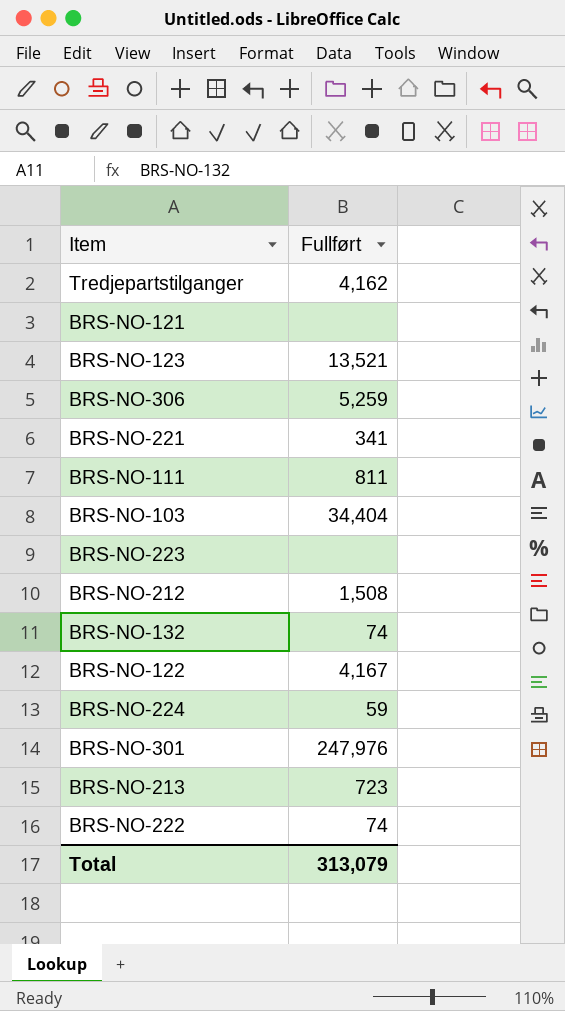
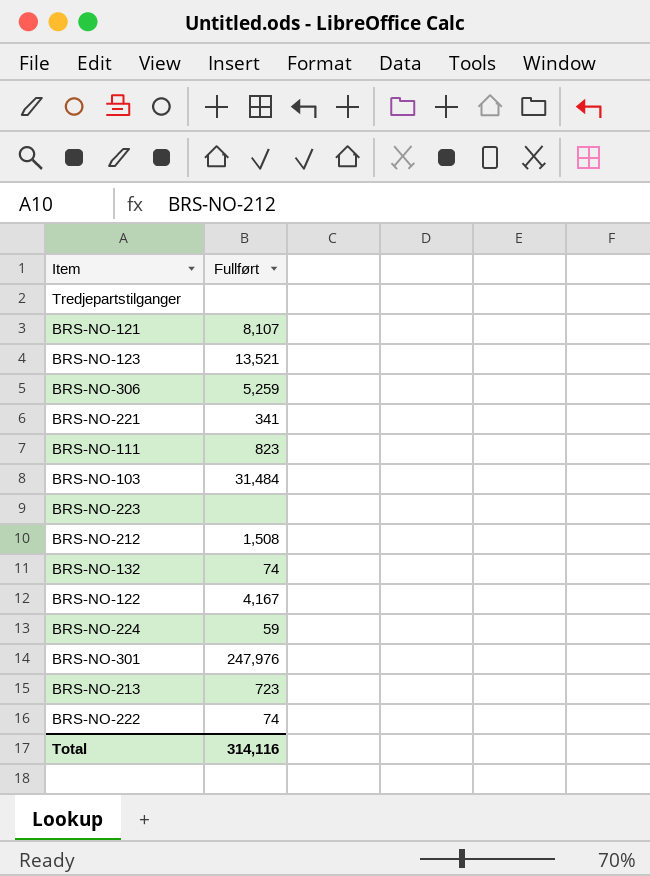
Tredjepartstilganger | Fullført: 4,162 -> none
BRS-NO-121 | Fullført: none -> 8,107
BRS-NO-111 | Fullført: 811 -> 823
BRS-NO-103 | Fullført: 34,404 -> 31,484
Total | Fullført: 313,079 -> 314,116

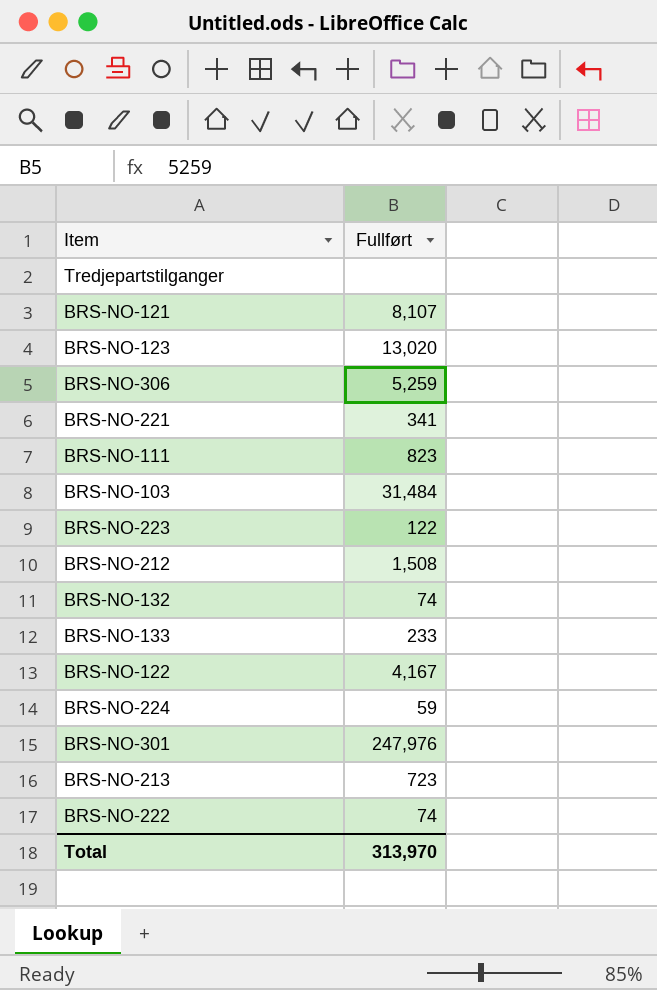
BRS-NO-123 | Fullført: 13,521 -> 13,020
BRS-NO-223 | Fullført: none -> 122
row BRS-NO-133: none -> 233
Total | Fullført: 314,116 -> 313,970

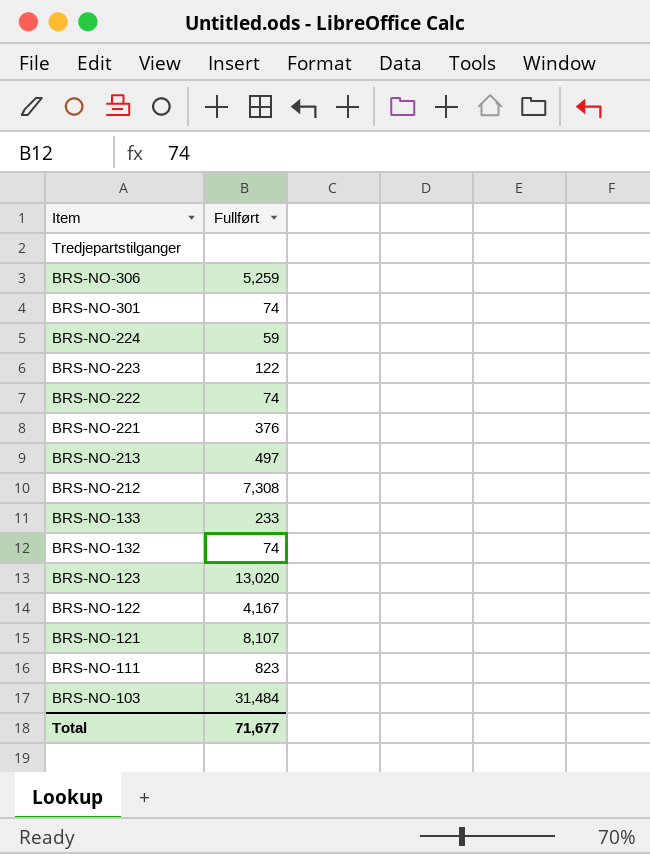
row order: none -> Item descending
BRS-NO-301 | Fullført: 247,976 -> 74
BRS-NO-221 | Fullført: 341 -> 376
BRS-NO-213 | Fullført: 723 -> 497
BRS-NO-212 | Fullført: 1,508 -> 7,308
Total | Fullført: 313,970 -> 71,677

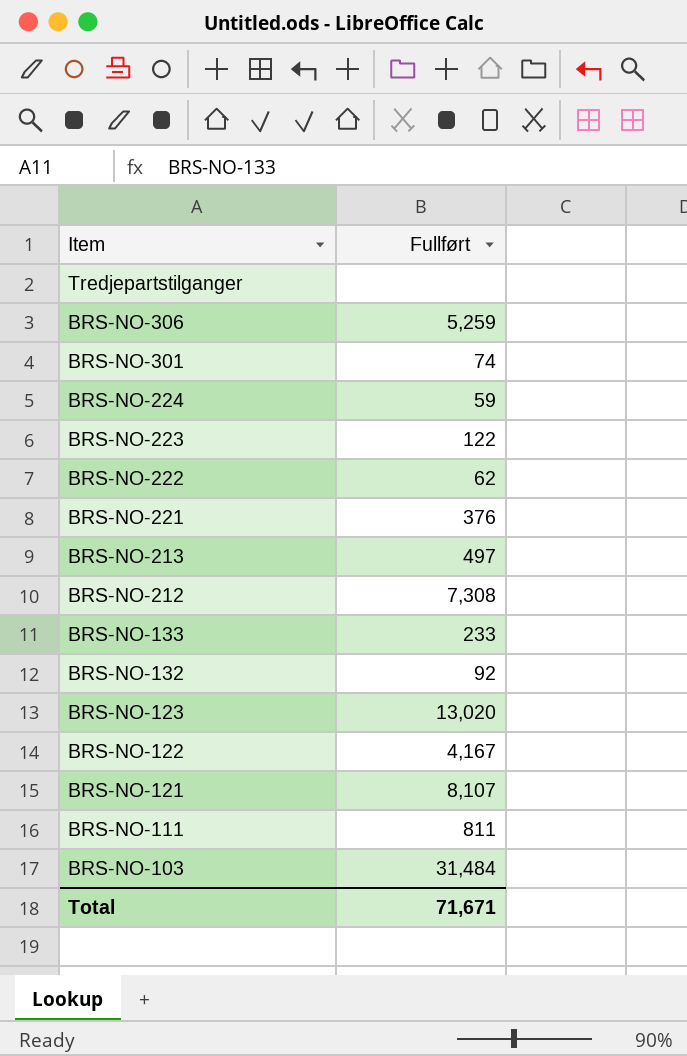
BRS-NO-222 | Fullført: 74 -> 62
BRS-NO-132 | Fullført: 74 -> 92
BRS-NO-111 | Fullført: 823 -> 811
Total | Fullført: 71,677 -> 71,671

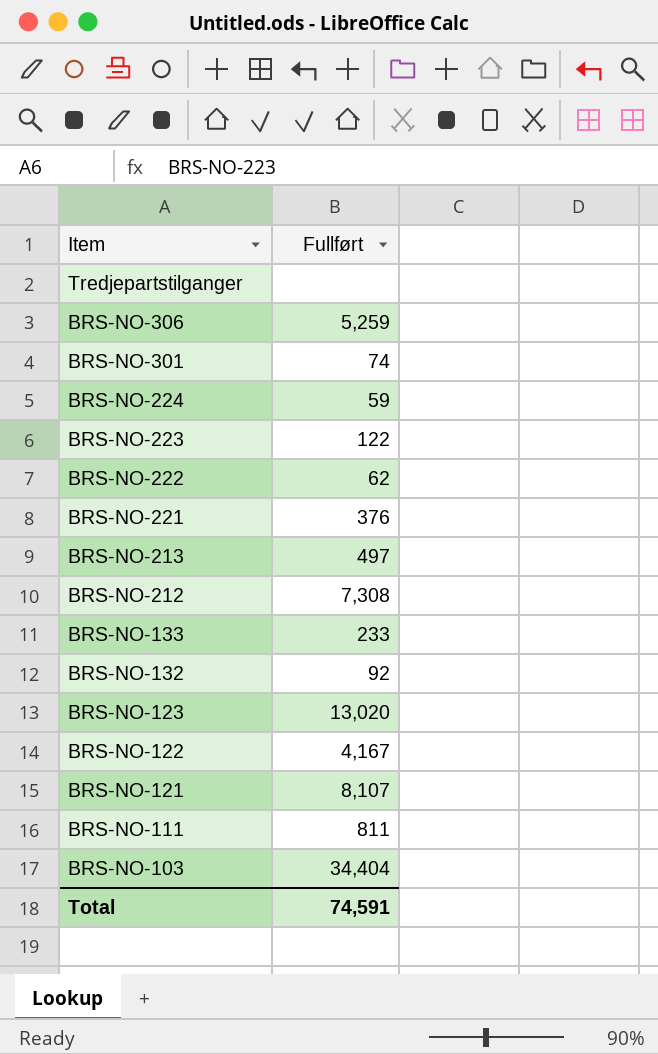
BRS-NO-103 | Fullført: 31,484 -> 34,404
Total | Fullført: 71,671 -> 74,591

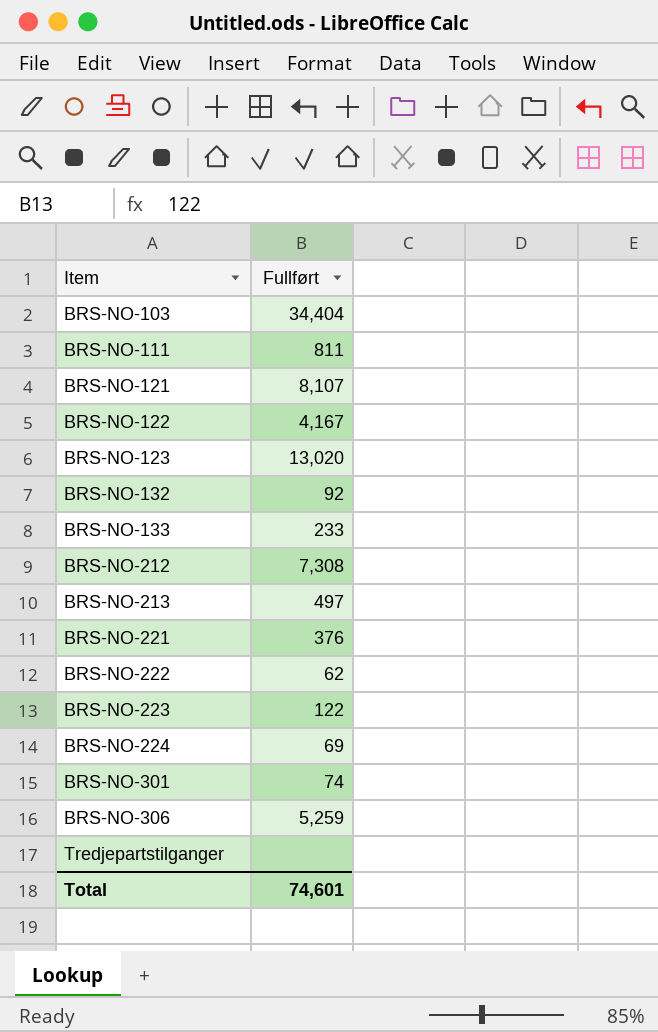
row order: Item descending -> Item ascending
BRS-NO-224 | Fullført: 59 -> 69
Total | Fullført: 74,591 -> 74,601

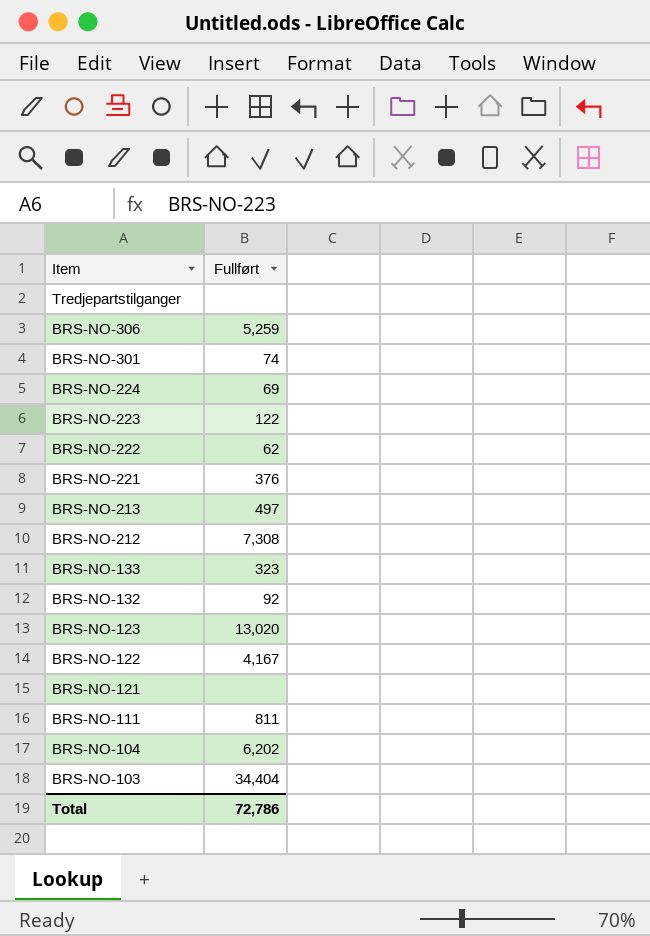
row order: Item ascending -> Item descending
BRS-NO-133 | Fullført: 233 -> 323
BRS-NO-121 | Fullført: 8,107 -> none
row BRS-NO-104: none -> 6,202
Total | Fullført: 74,601 -> 72,786

